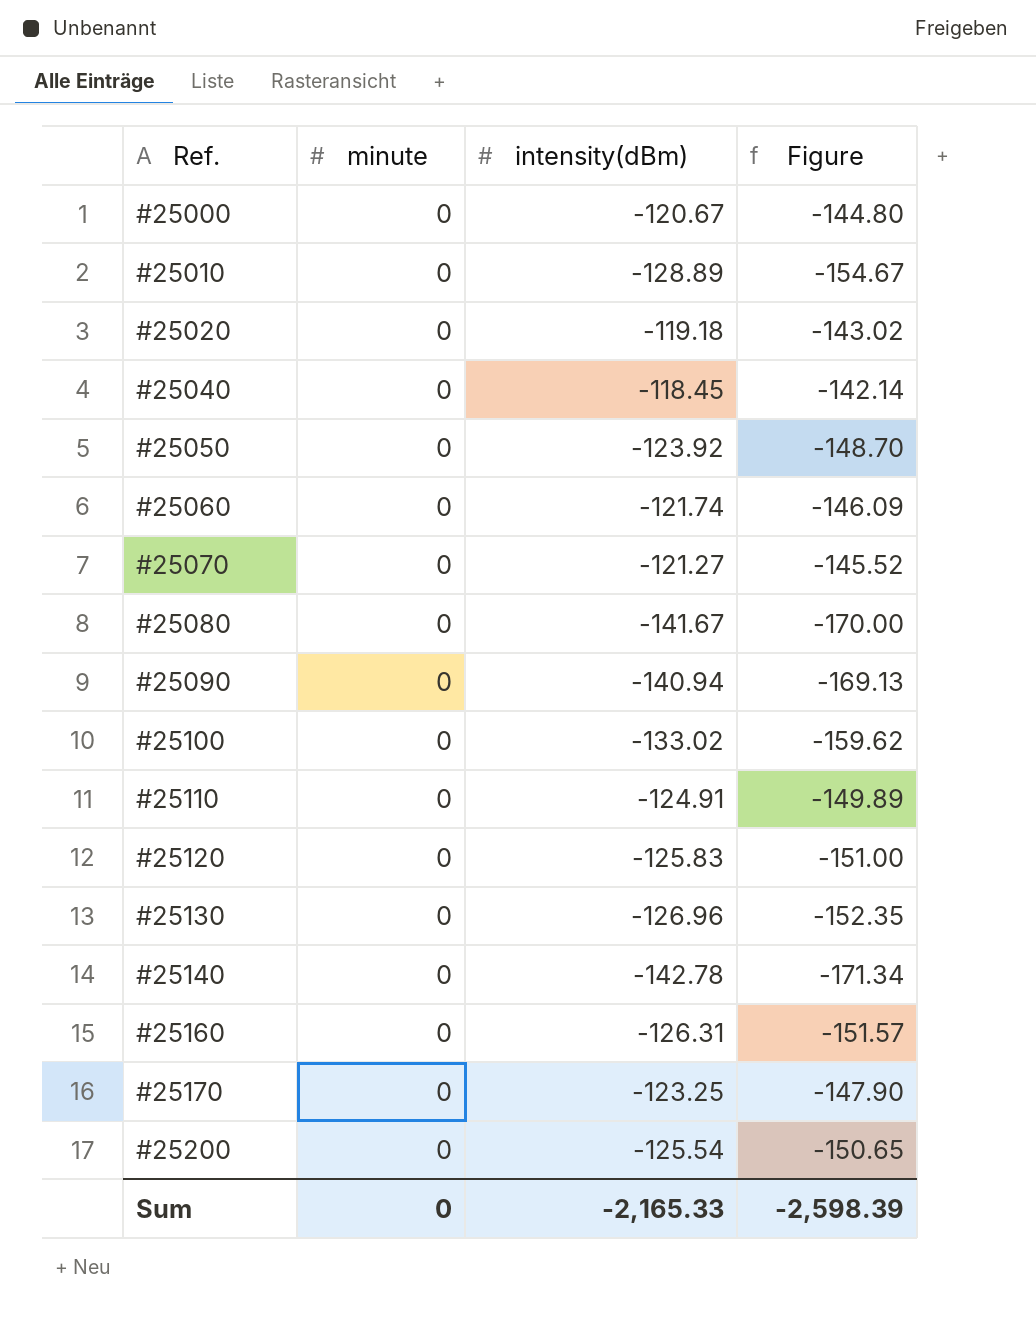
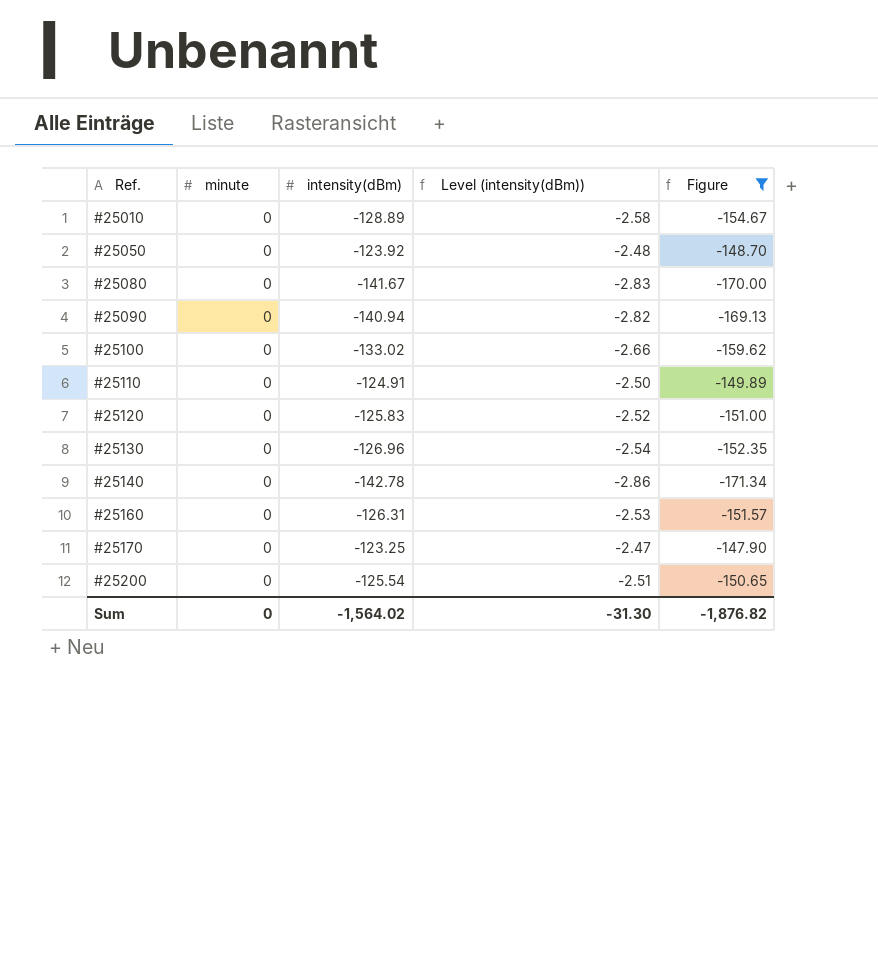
filter: none -> Figure <= -147.90
column Level (intensity(dBm)) | formula: none -> [intensity(dBm)] * 0.02
Sum | intensity(dBm): -2,165.33 -> -1,564.02
Sum | Figure: -2,598.39 -> -1,876.82

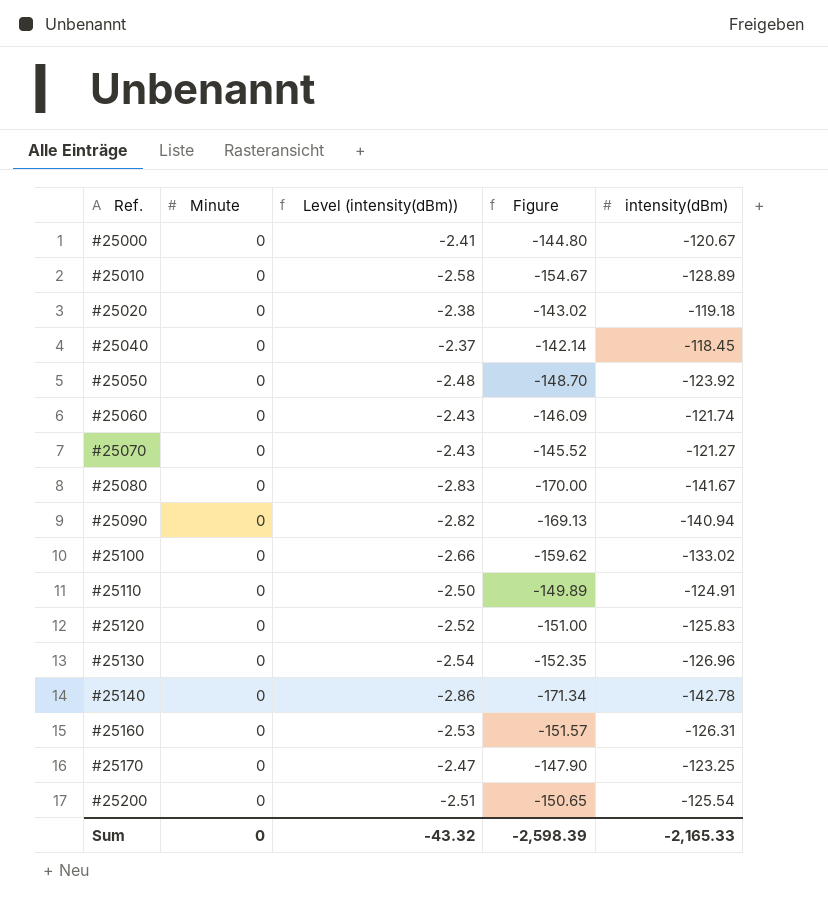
filter: Figure <= -147.90 -> none
column name: minute -> Minute
column intensity(dBm) | position: 3 -> 5
Sum | Level (intensity(dBm)): -31.30 -> -43.32
Sum | Figure: -1,876.82 -> -2,598.39
Sum | intensity(dBm): -1,564.02 -> -2,165.33

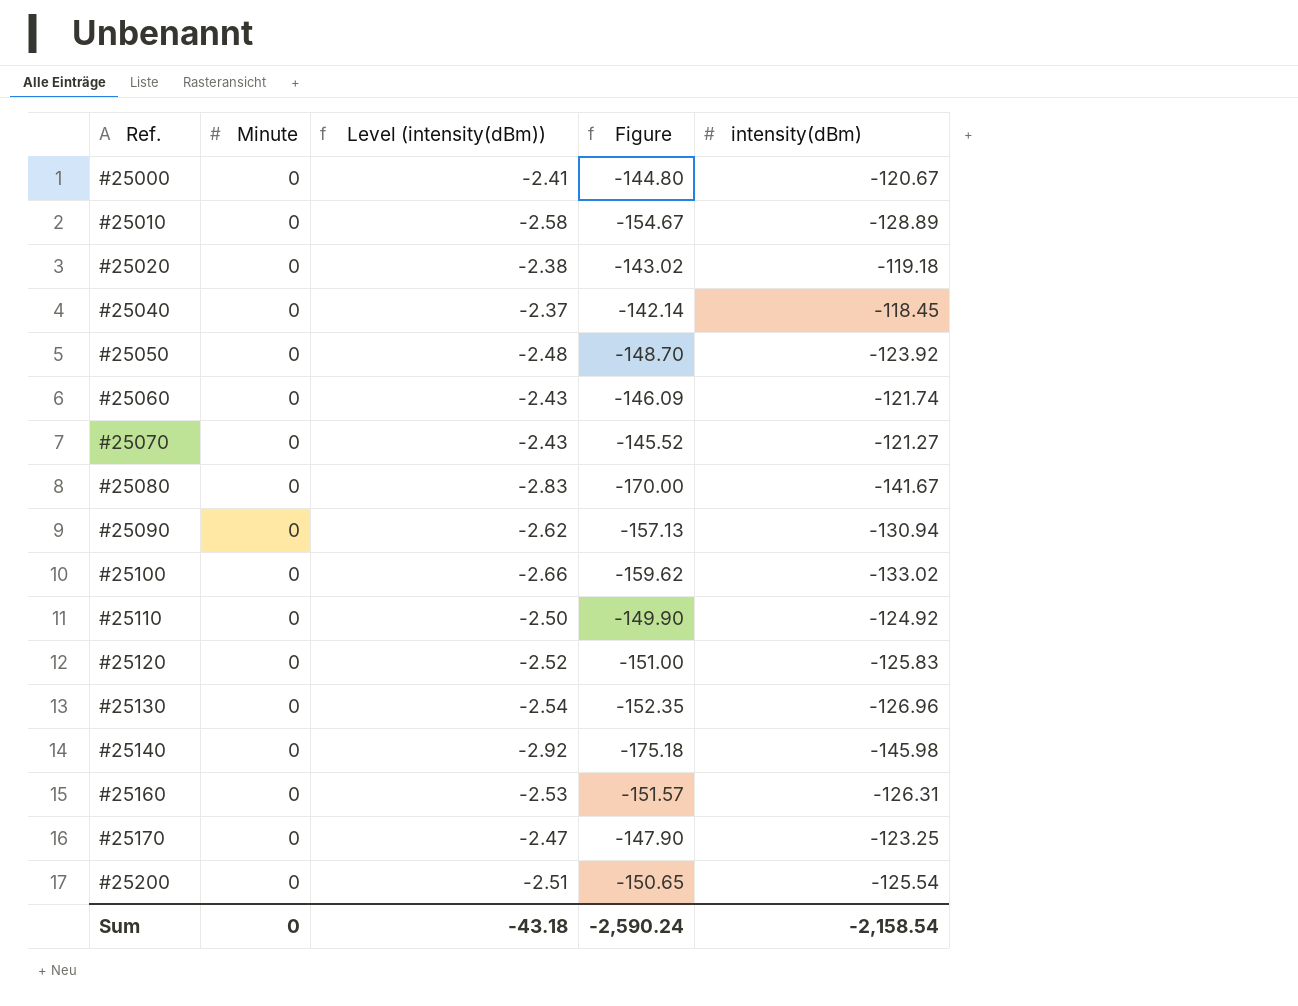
#25090 | Level (intensity(dBm)): -2.82 -> -2.62
#25090 | Figure: -169.13 -> -157.13
#25090 | intensity(dBm): -140.94 -> -130.94
#25110 | Figure: -149.89 -> -149.90
#25110 | intensity(dBm): -124.91 -> -124.92
#25140 | Level (intensity(dBm)): -2.86 -> -2.92
#25140 | Figure: -171.34 -> -175.18
#25140 | intensity(dBm): -142.78 -> -145.98
Sum | Level (intensity(dBm)): -43.32 -> -43.18
Sum | Figure: -2,598.39 -> -2,590.24
Sum | intensity(dBm): -2,165.33 -> -2,158.54

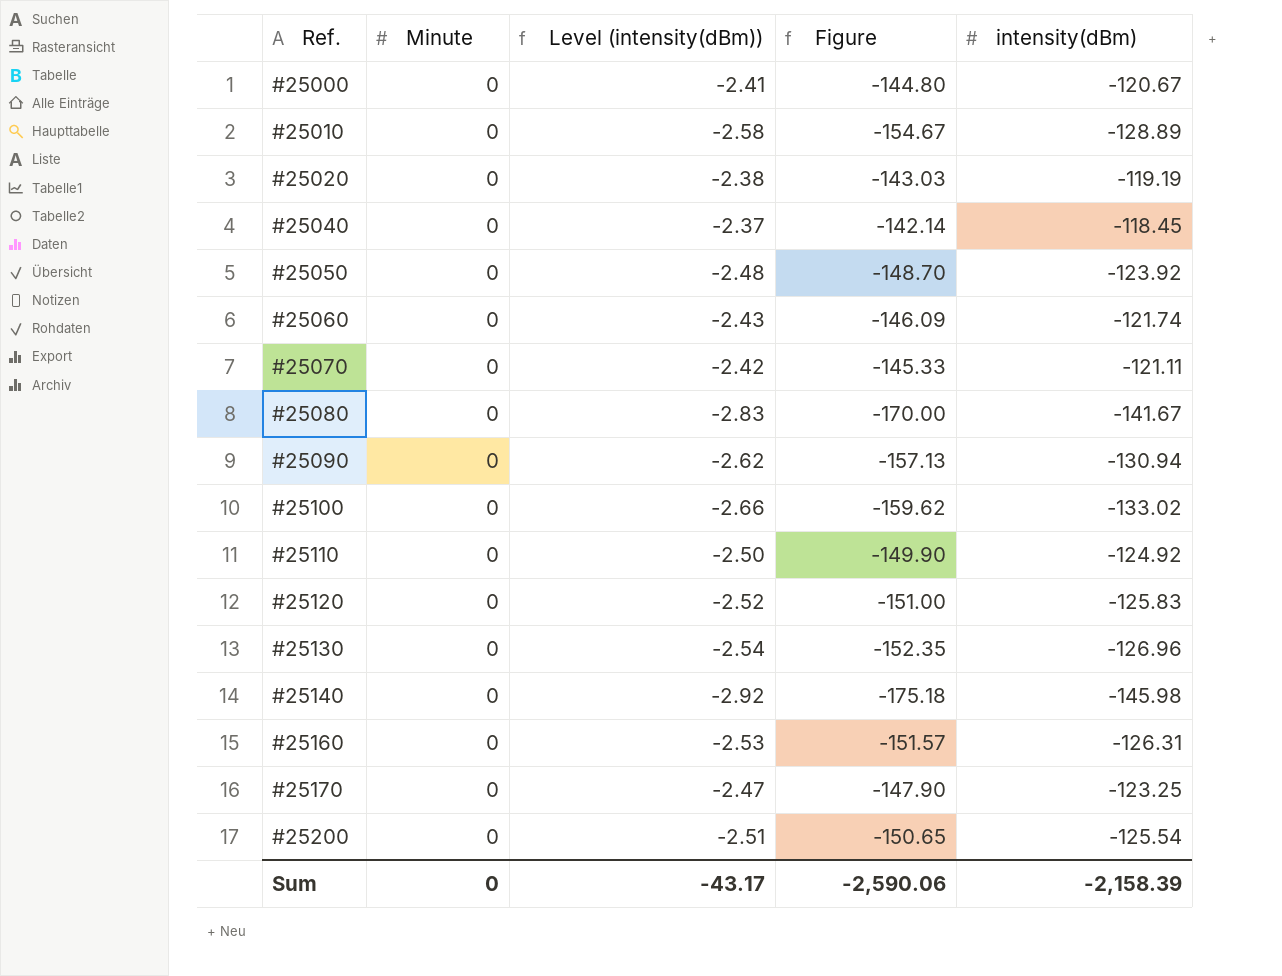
#25020 | Figure: -143.02 -> -143.03
#25020 | intensity(dBm): -119.18 -> -119.19
#25070 | Level (intensity(dBm)): -2.43 -> -2.42
#25070 | Figure: -145.52 -> -145.33
#25070 | intensity(dBm): -121.27 -> -121.11
Sum | Level (intensity(dBm)): -43.18 -> -43.17
Sum | Figure: -2,590.24 -> -2,590.06
Sum | intensity(dBm): -2,158.54 -> -2,158.39

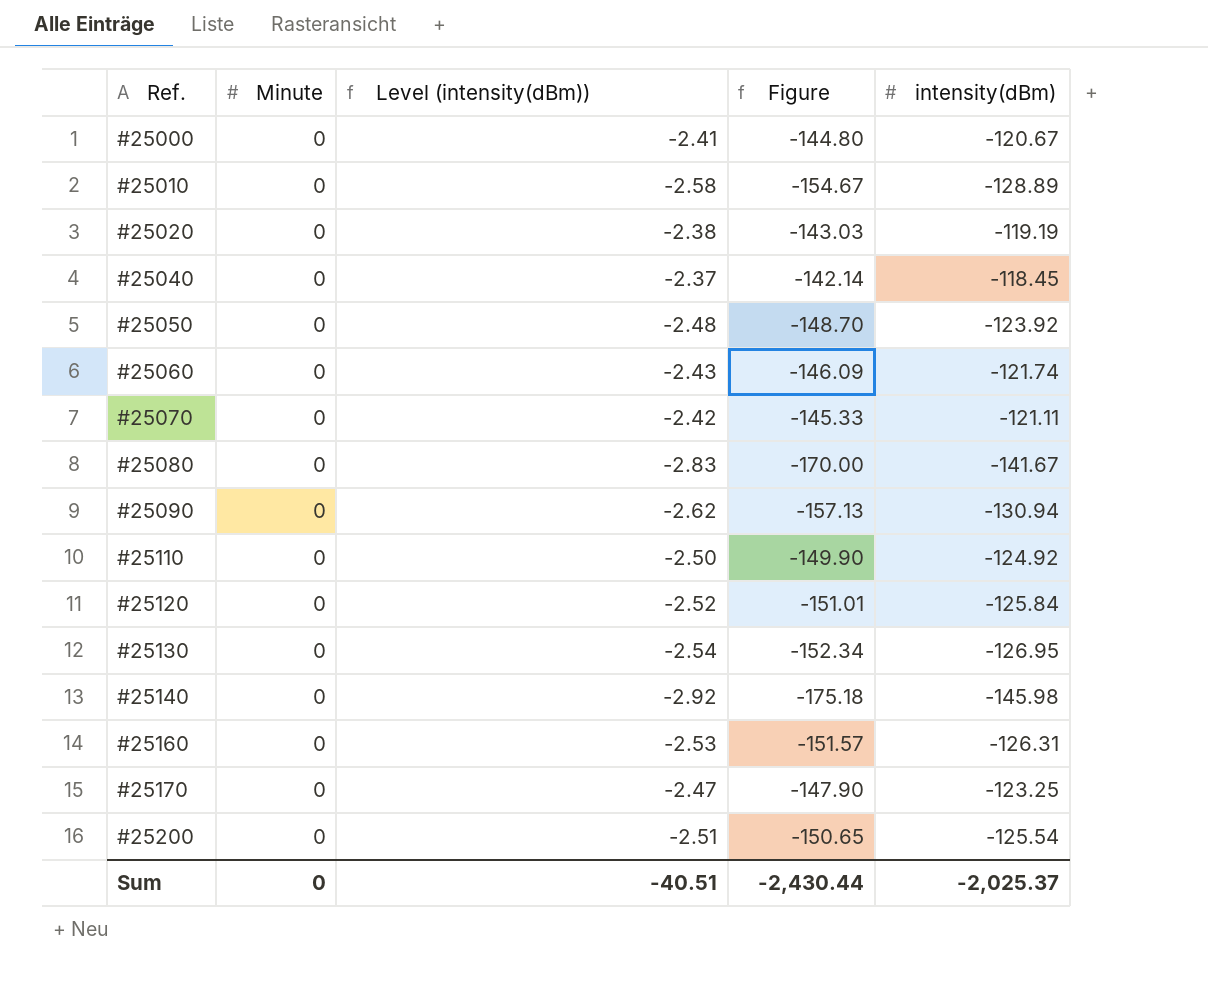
row #25100: 0 | -2.66 | -159.62 | -133.02 -> none
#25120 | Figure: -151.00 -> -151.01
#25120 | intensity(dBm): -125.83 -> -125.84
#25130 | Figure: -152.35 -> -152.34
#25130 | intensity(dBm): -126.96 -> -126.95
Sum | Level (intensity(dBm)): -43.17 -> -40.51
Sum | Figure: -2,590.06 -> -2,430.44
Sum | intensity(dBm): -2,158.39 -> -2,025.37

